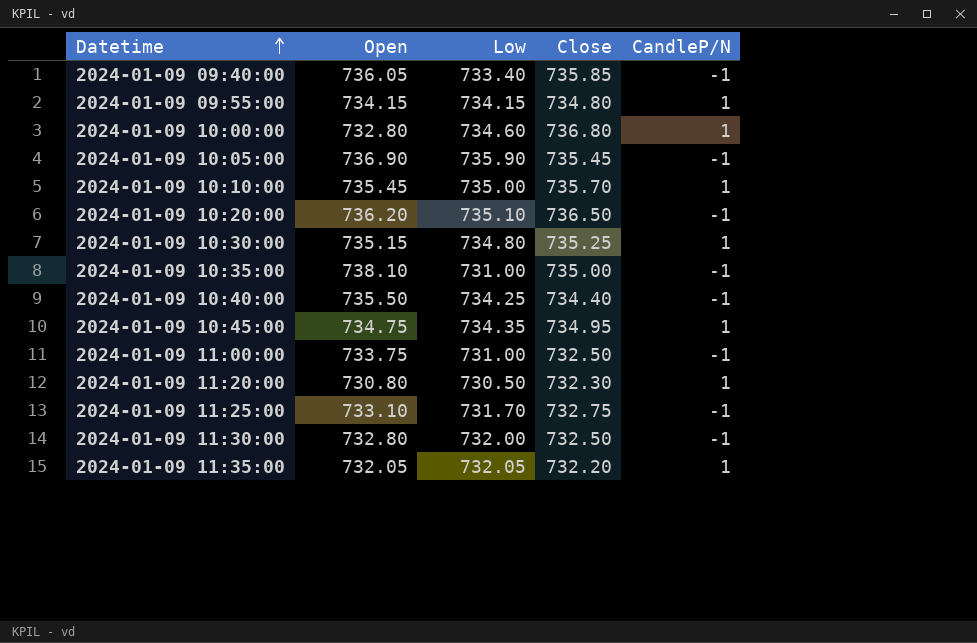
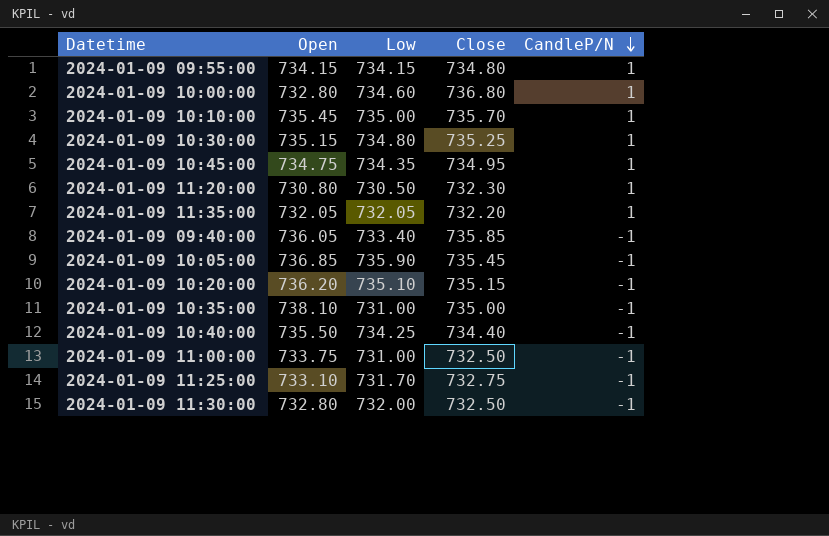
row order: Datetime ascending -> CandleP/N descending
2024-01-09 10:05:00 | Open: 736.90 -> 736.85
2024-01-09 10:20:00 | Close: 736.50 -> 735.15

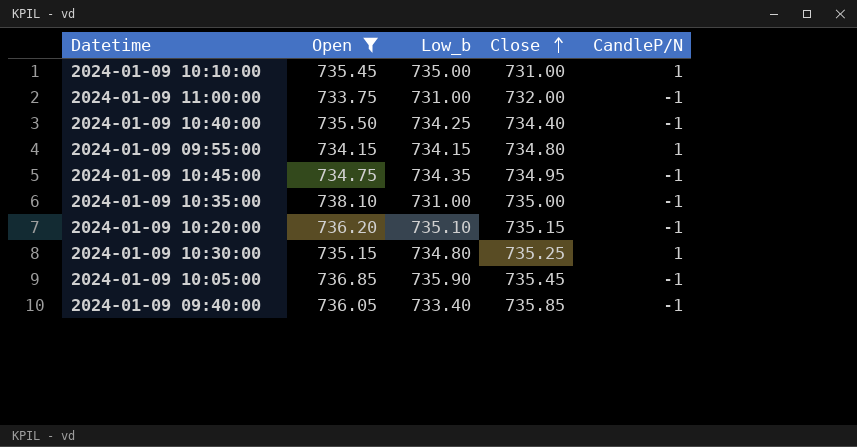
filter: none -> Open >= 733.75
row order: CandleP/N descending -> Close ascending
column name: Low -> Low_b
2024-01-09 10:10:00 | Close: 735.70 -> 731.00
2024-01-09 11:00:00 | Close: 732.50 -> 732.00
2024-01-09 10:45:00 | CandleP/N: 1 -> -1

